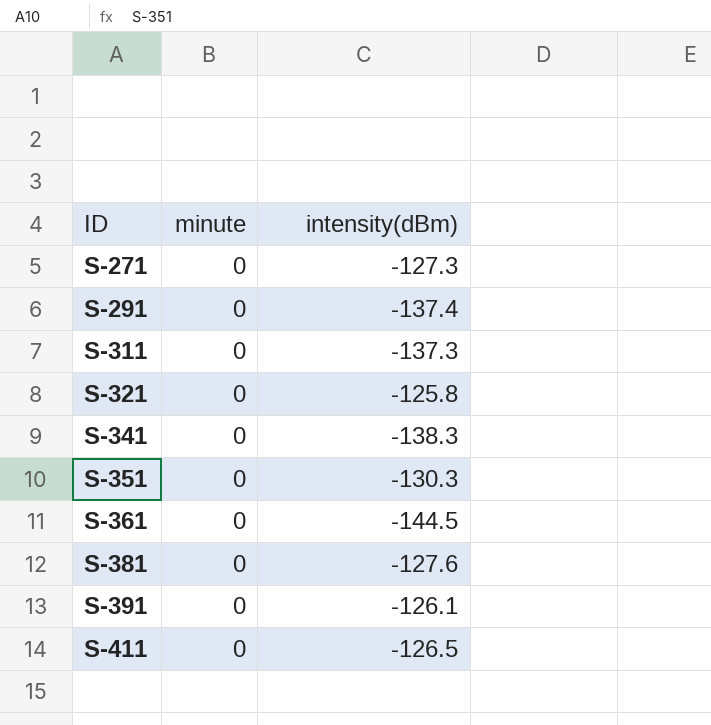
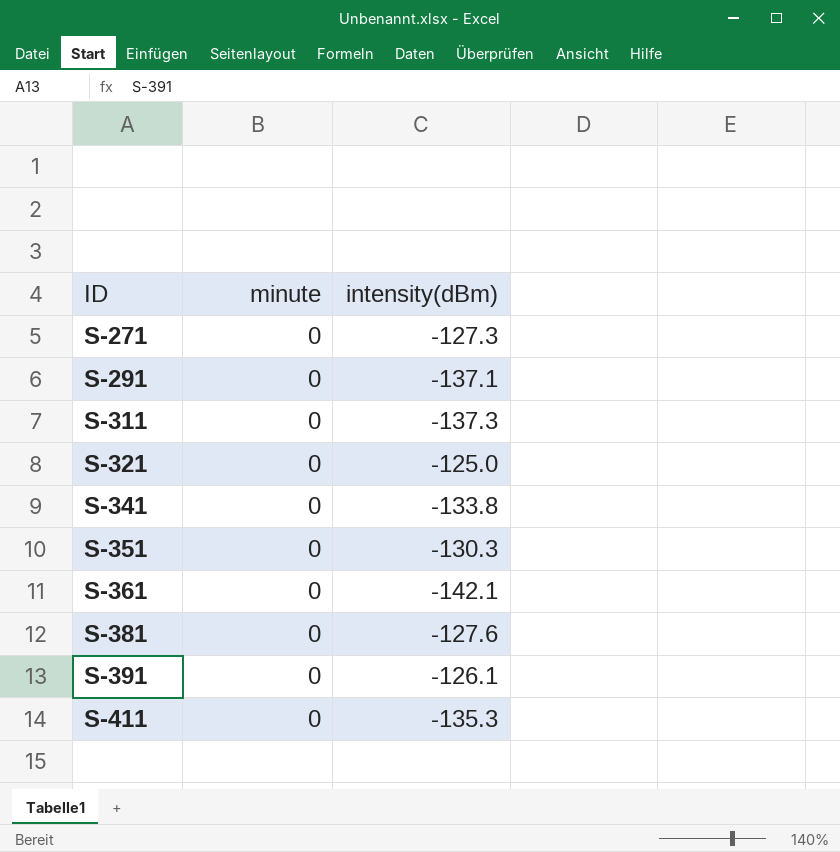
S-291 | intensity(dBm): -137.4 -> -137.1
S-321 | intensity(dBm): -125.8 -> -125.0
S-341 | intensity(dBm): -138.3 -> -133.8
S-361 | intensity(dBm): -144.5 -> -142.1
S-411 | intensity(dBm): -126.5 -> -135.3

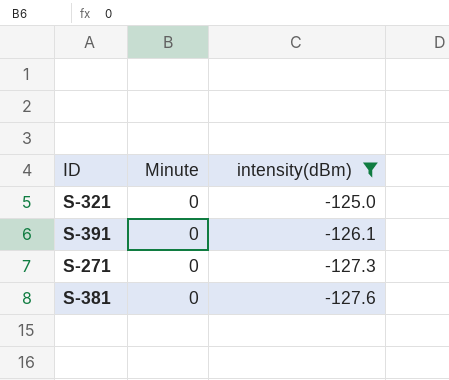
filter: none -> intensity(dBm) >= -127.6
row order: ID ascending -> intensity(dBm) descending
column name: minute -> Minute

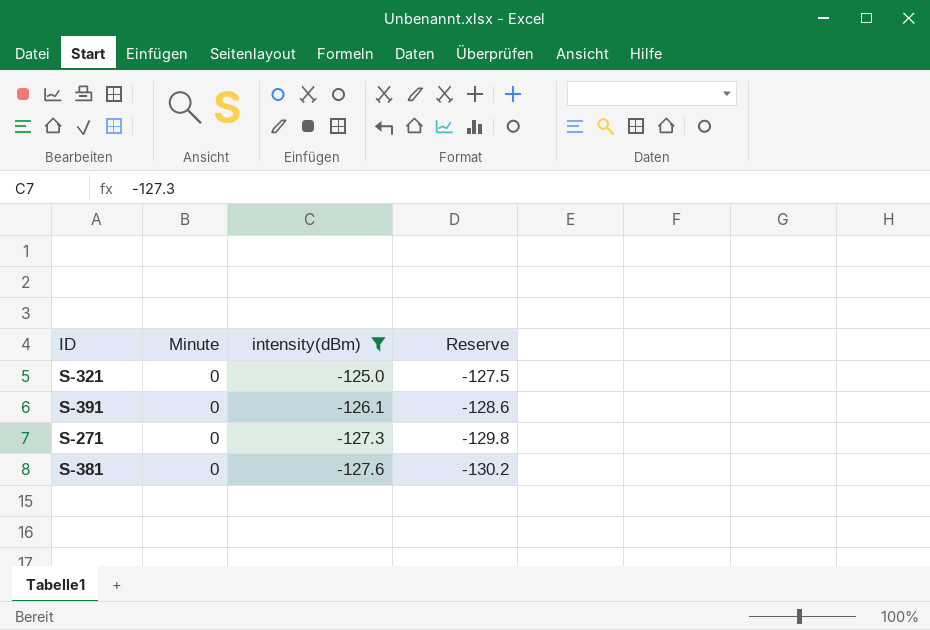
column Reserve | formula: none -> [intensity(dBm)] * 1.02

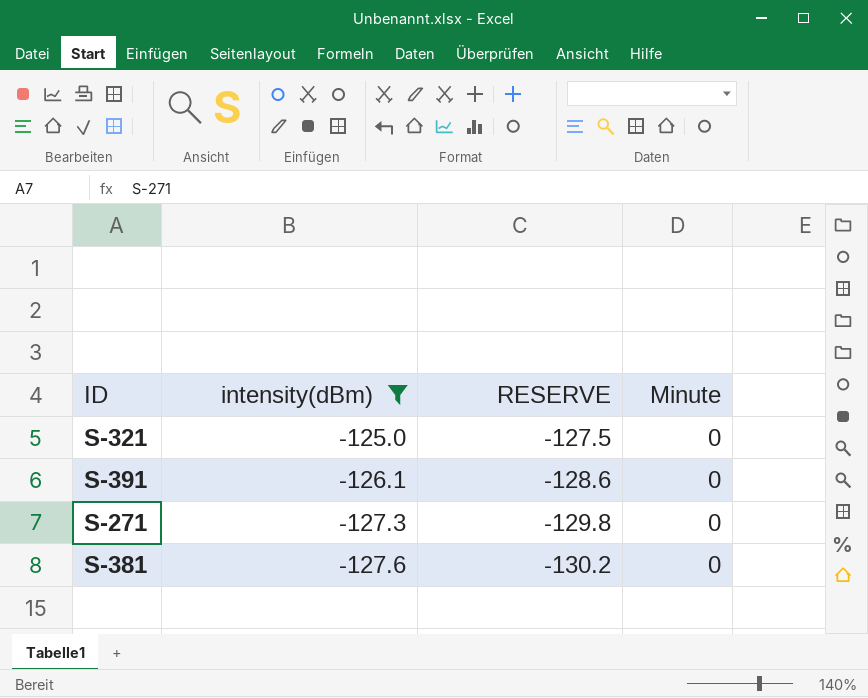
column name: Reserve -> RESERVE
column Minute | position: 2 -> 4

